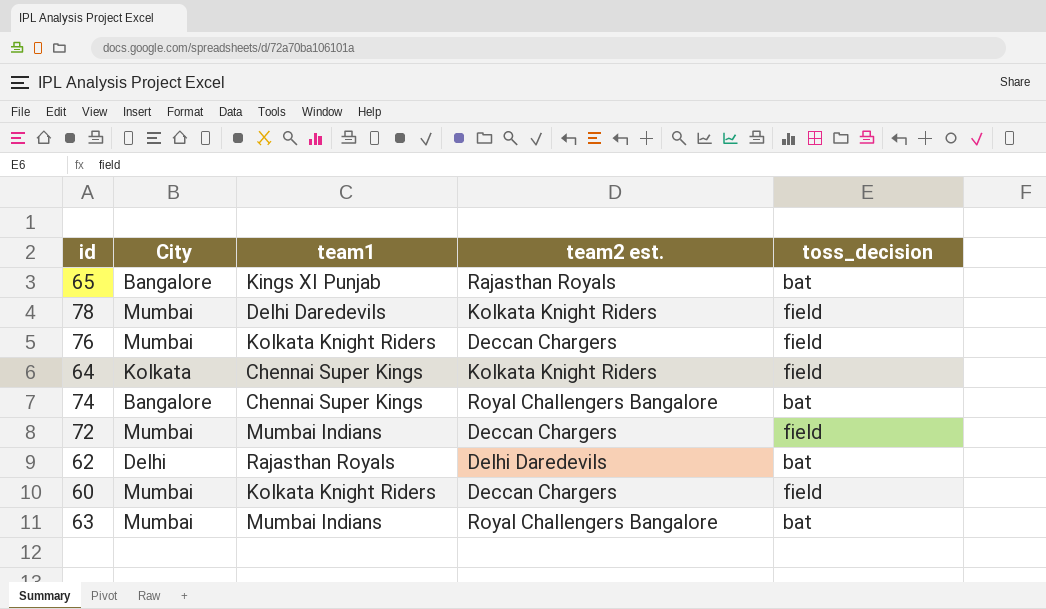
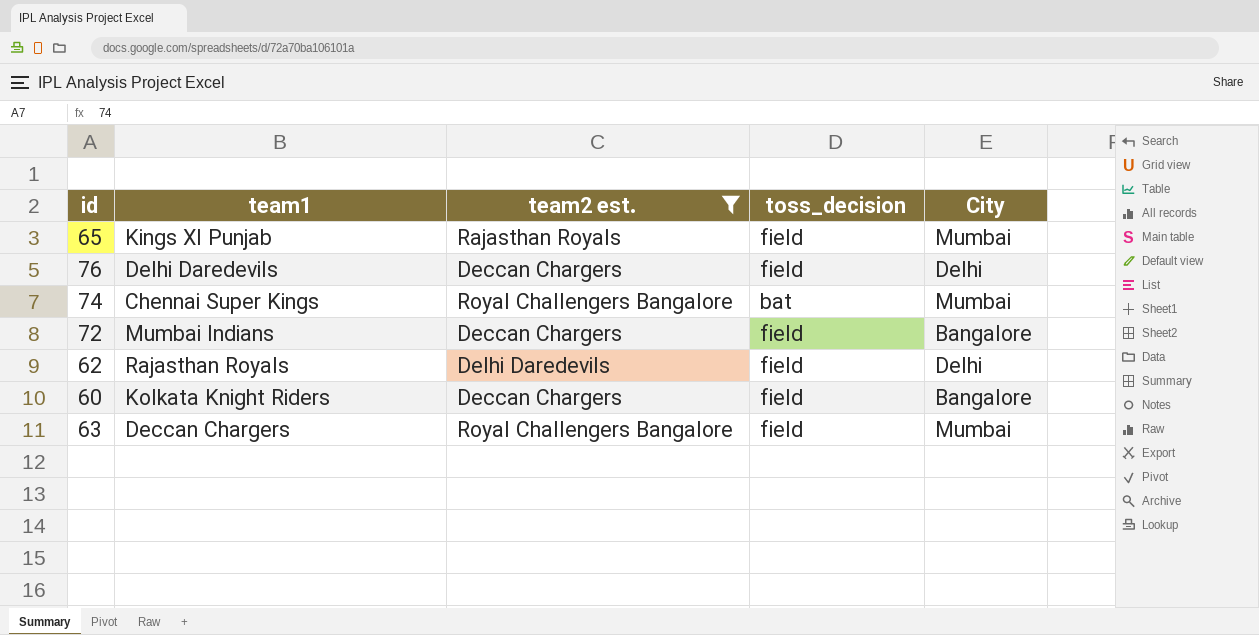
filter: none -> team2 est. != Kolkata Knight Riders
column City | position: 2 -> 5
65 | toss_decision: bat -> field
65 | City: Bangalore -> Mumbai
76 | team1: Kolkata Knight Riders -> Delhi Daredevils
76 | City: Mumbai -> Delhi
74 | City: Bangalore -> Mumbai
72 | City: Mumbai -> Bangalore
62 | toss_decision: bat -> field
60 | City: Mumbai -> Bangalore
63 | team1: Mumbai Indians -> Deccan Chargers
63 | toss_decision: bat -> field

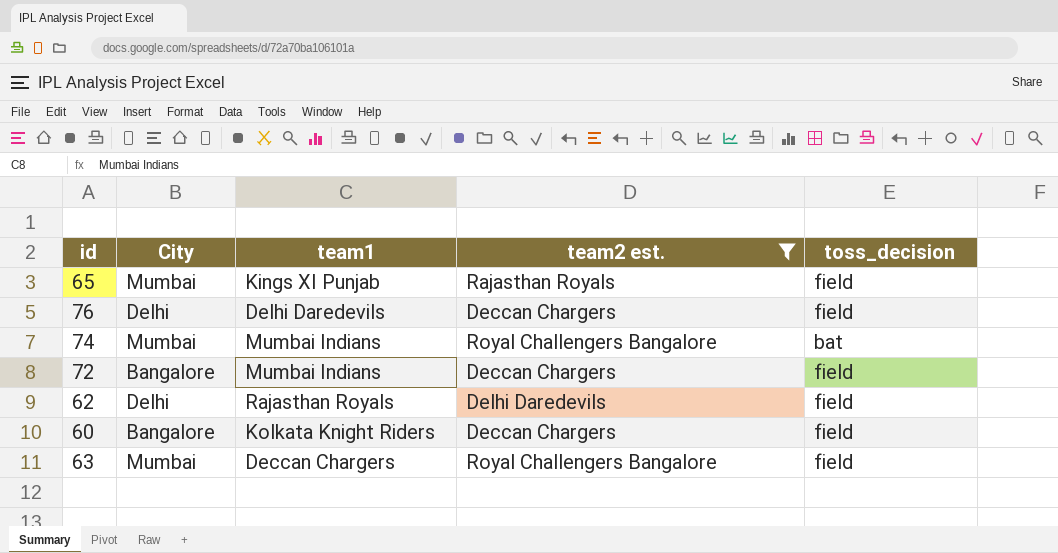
column City | position: 5 -> 2
74 | team1: Chennai Super Kings -> Mumbai Indians

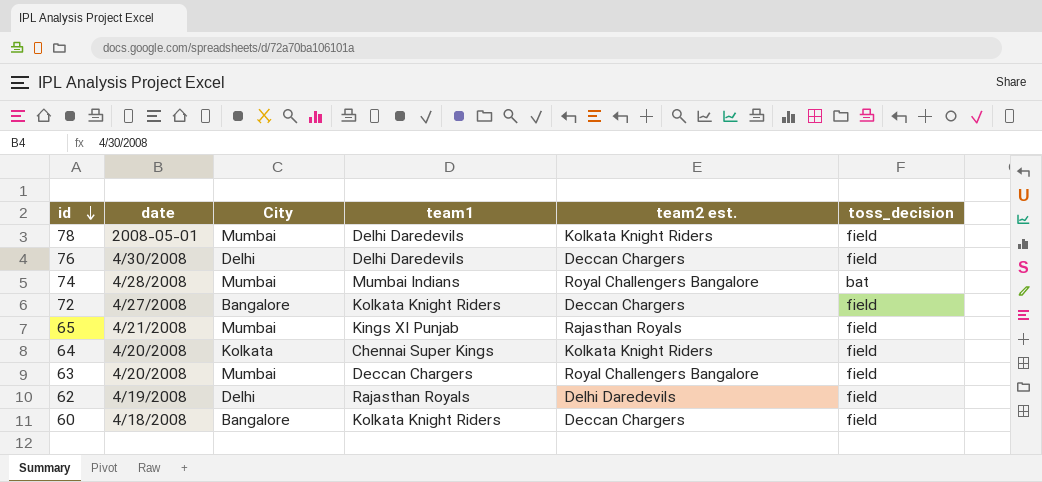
filter: team2 est. != Kolkata Knight Riders -> none
row order: none -> id descending
column date | position: none -> 2
72 | team1: Mumbai Indians -> Kolkata Knight Riders

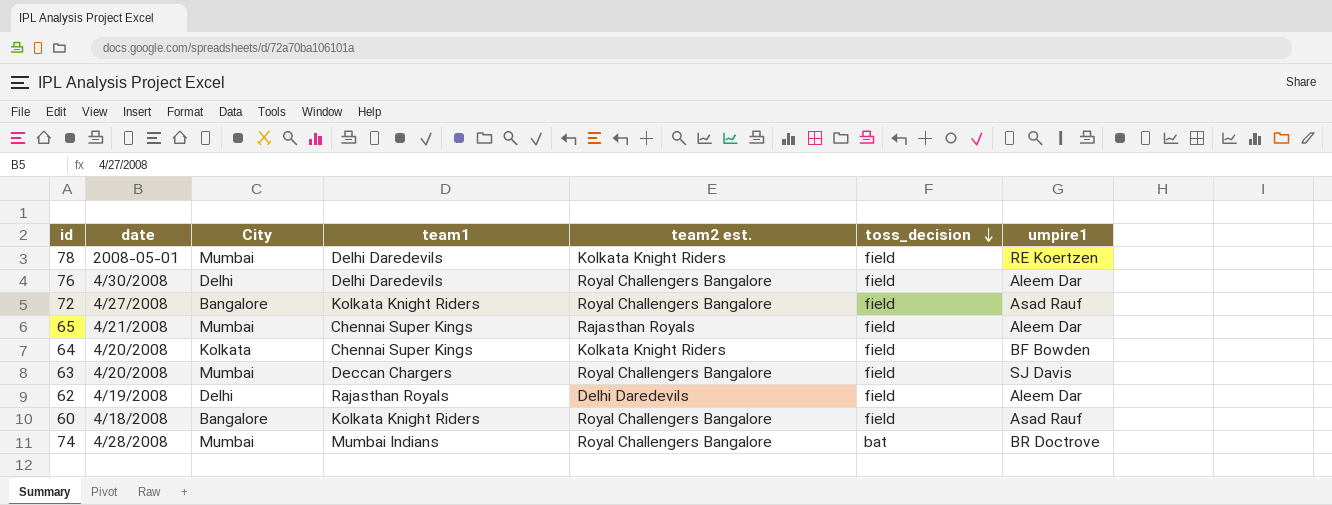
row order: id descending -> toss_decision descending
column umpire1 | position: none -> 7
76 | team2 est.: Deccan Chargers -> Royal Challengers Bangalore
72 | team2 est.: Deccan Chargers -> Royal Challengers Bangalore
65 | team1: Kings XI Punjab -> Chennai Super Kings
60 | team2 est.: Deccan Chargers -> Royal Challengers Bangalore

